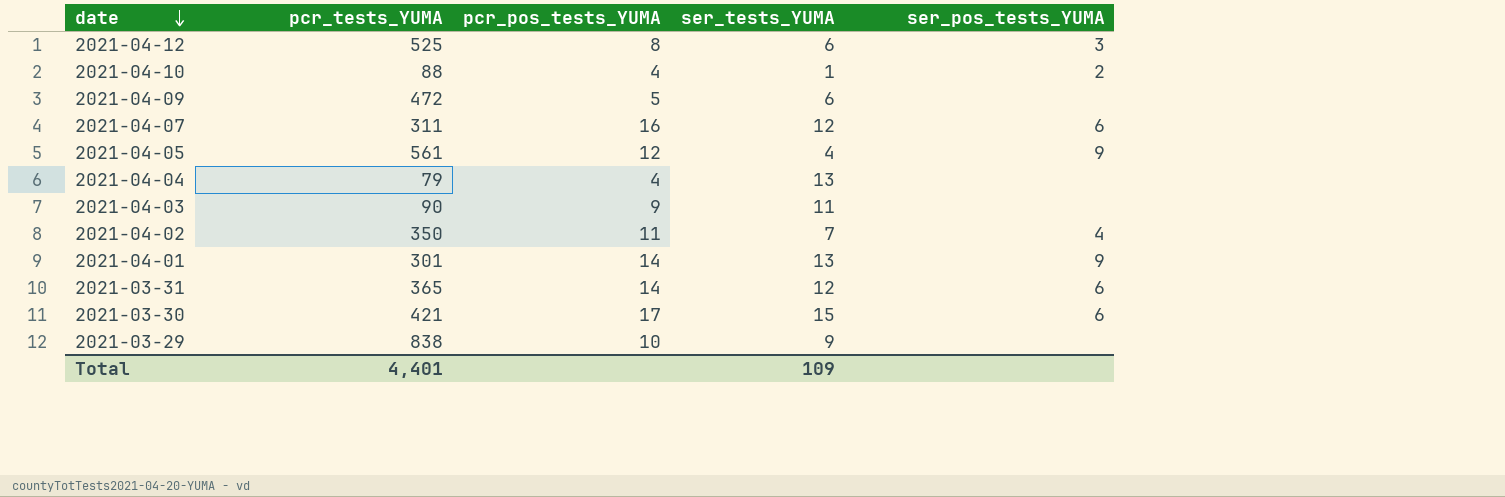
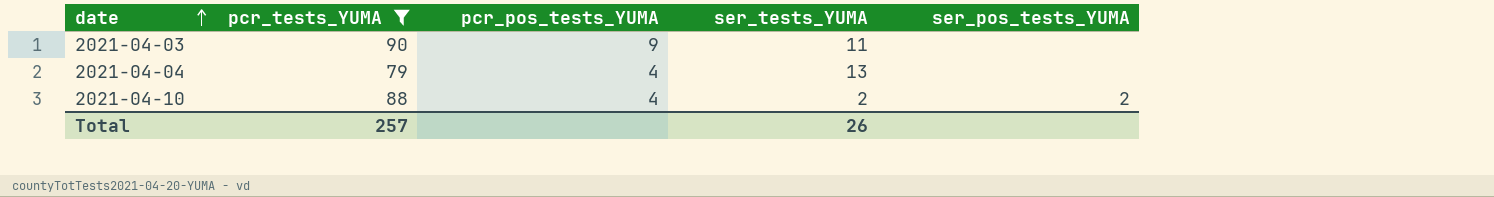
filter: none -> pcr_tests_YUMA <= 90
row order: date descending -> date ascending
2021-04-10 | ser_tests_YUMA: 1 -> 2
Total | pcr_tests_YUMA: 4,401 -> 257
Total | ser_tests_YUMA: 109 -> 26

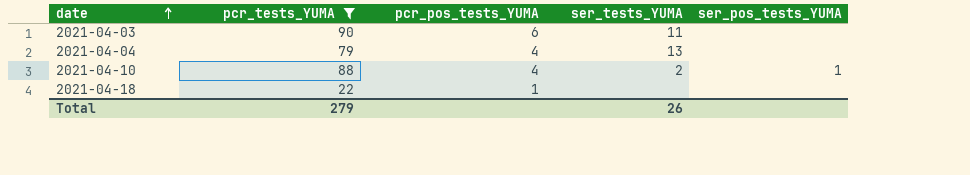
2021-04-03 | pcr_pos_tests_YUMA: 9 -> 6
2021-04-10 | ser_pos_tests_YUMA: 2 -> 1
row 2021-04-18: none -> 22 | 1 | none | none
Total | pcr_tests_YUMA: 257 -> 279

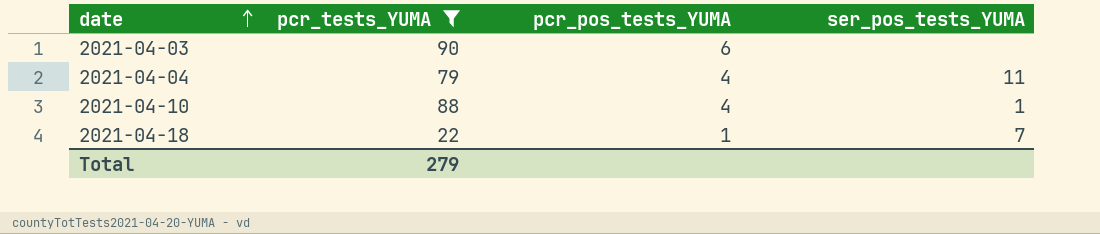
column ser_tests_YUMA | position: 4 -> none
2021-04-04 | ser_pos_tests_YUMA: none -> 11
2021-04-18 | ser_pos_tests_YUMA: none -> 7

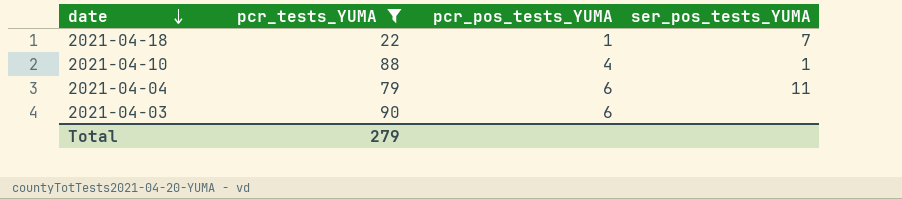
row order: date ascending -> date descending
2021-04-04 | pcr_pos_tests_YUMA: 4 -> 6

